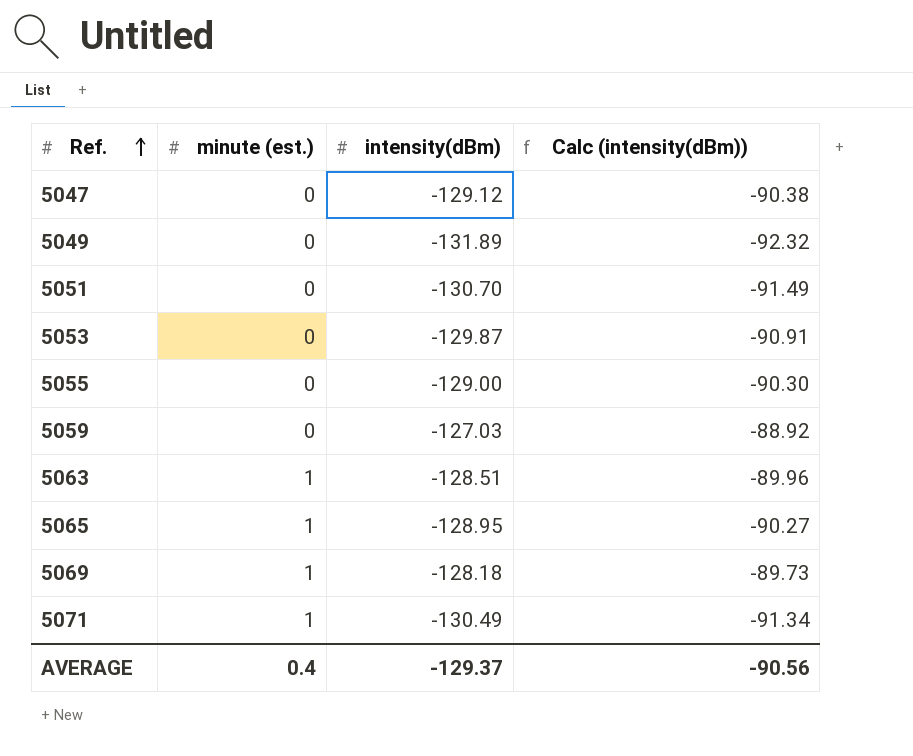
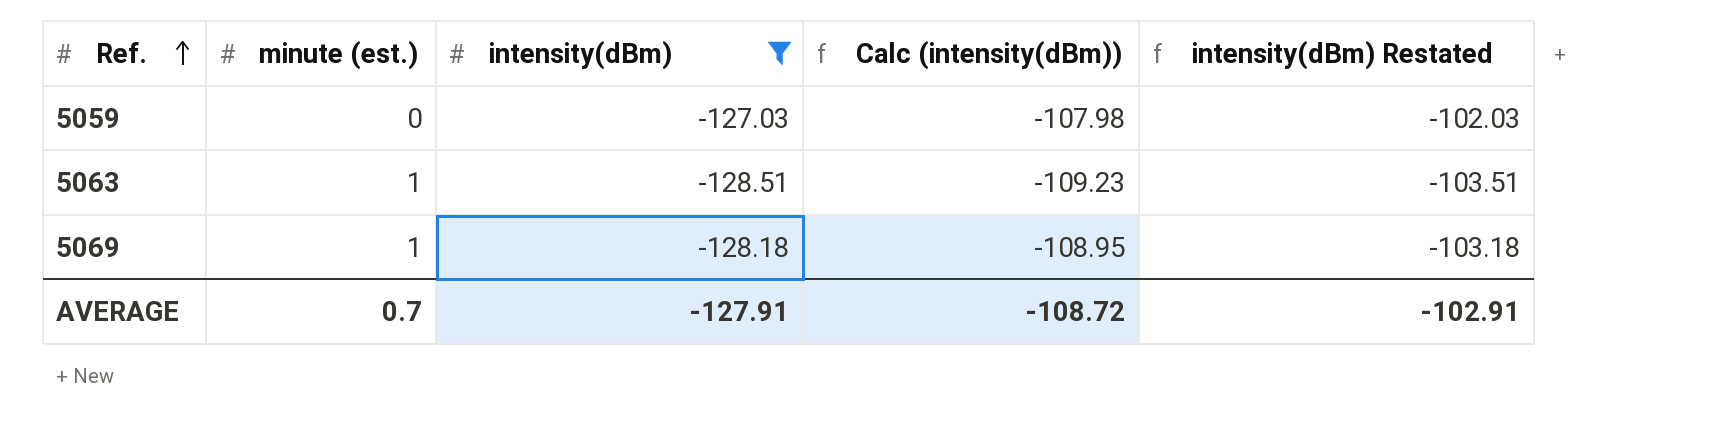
filter: none -> intensity(dBm) >= -128.51
column Calc (intensity(dBm)) | formula: [intensity(dBm)] * 0.7 -> [intensity(dBm)] * 0.85
column intensity(dBm) Restated | formula: none -> [intensity(dBm)] + 25
AVERAGE | minute (est.): 0.4 -> 0.7
AVERAGE | intensity(dBm): -129.37 -> -127.91
AVERAGE | Calc (intensity(dBm)): -90.56 -> -108.72

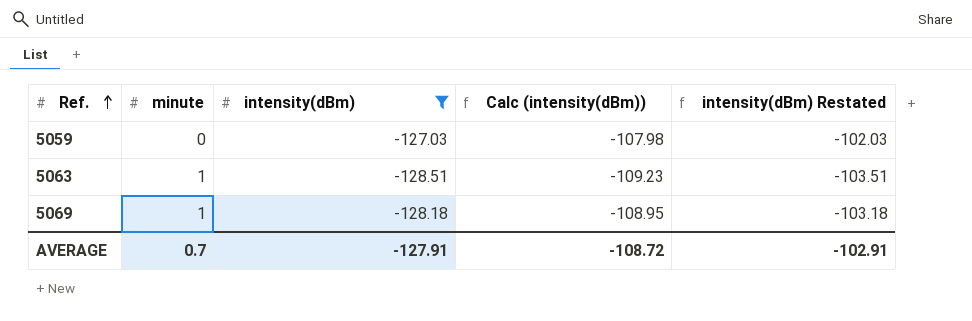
column name: minute (est.) -> minute

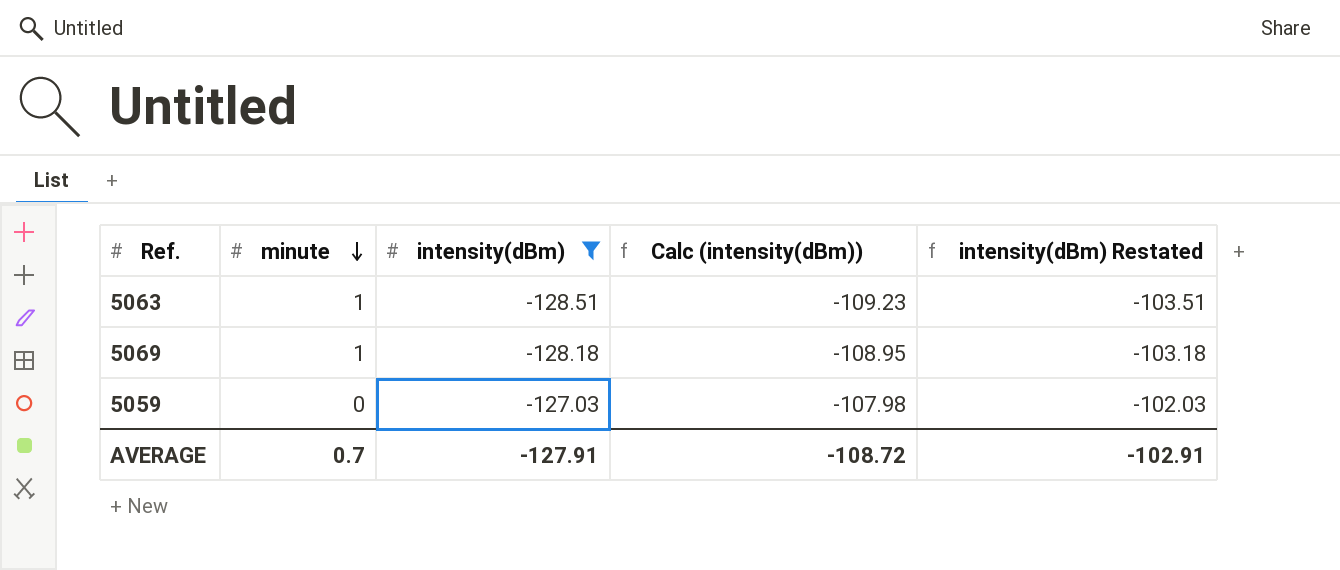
row order: Ref. ascending -> minute descending

